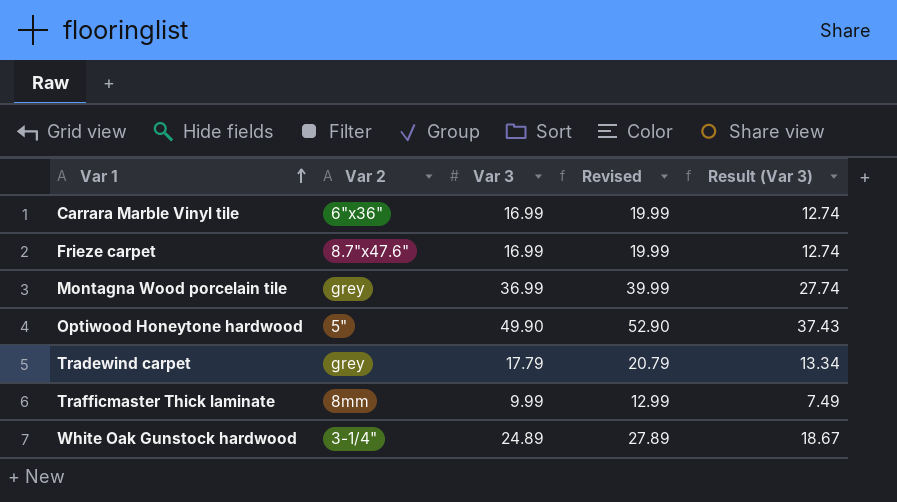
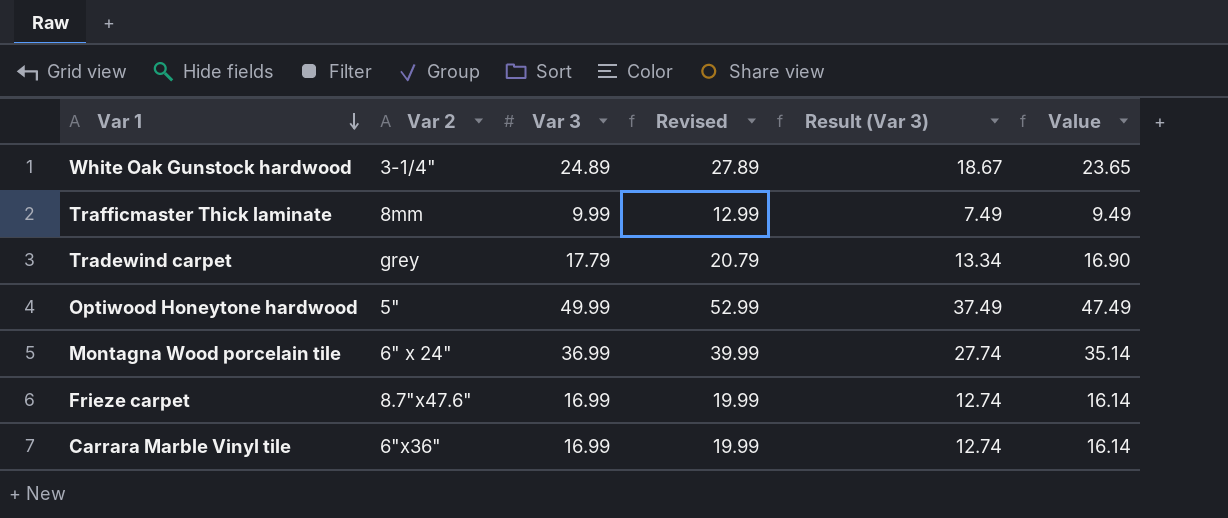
row order: Var 1 ascending -> Var 1 descending
column Value | formula: none -> [Var 3] * 0.95
Optiwood Honeytone hardwood | Var 3: 49.90 -> 49.99
Optiwood Honeytone hardwood | Revised: 52.90 -> 52.99
Optiwood Honeytone hardwood | Result (Var 3): 37.43 -> 37.49
Montagna Wood porcelain tile | Var 2: grey -> 6" x 24"

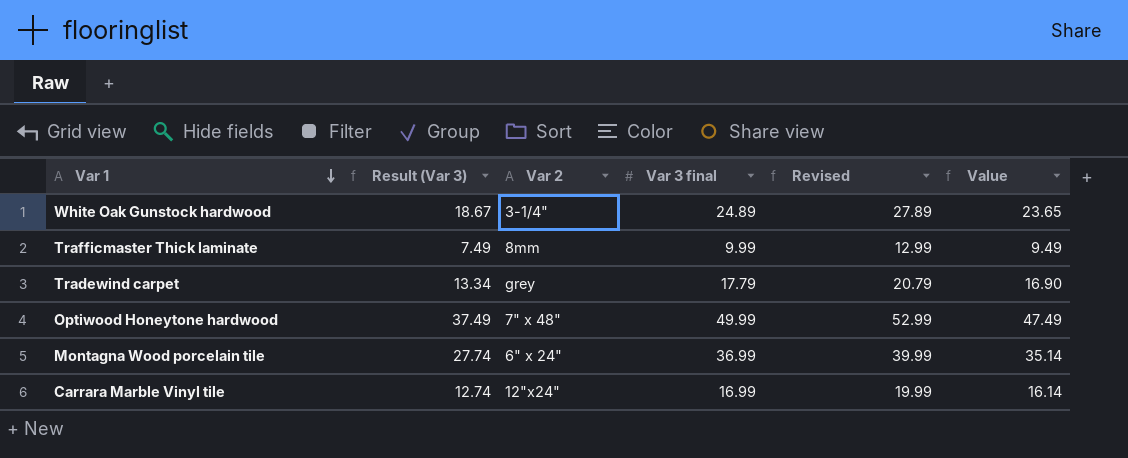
column Result (Var 3) | position: 5 -> 2
column name: Var 3 -> Var 3 final
row Frieze carpet: 8.7"x47.6" | 16.99 | 19.99 | 12.74 | 16.14 -> none
Optiwood Honeytone hardwood | Var 2: 5" -> 7" x 48"
Carrara Marble Vinyl tile | Var 2: 6"x36" -> 12"x24"

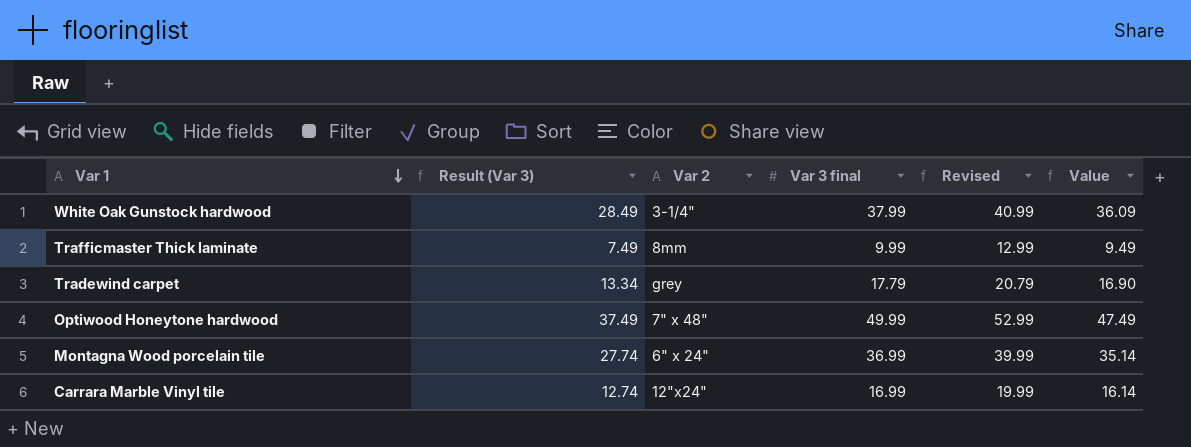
White Oak Gunstock hardwood | Result (Var 3): 18.67 -> 28.49
White Oak Gunstock hardwood | Var 3 final: 24.89 -> 37.99
White Oak Gunstock hardwood | Revised: 27.89 -> 40.99
White Oak Gunstock hardwood | Value: 23.65 -> 36.09

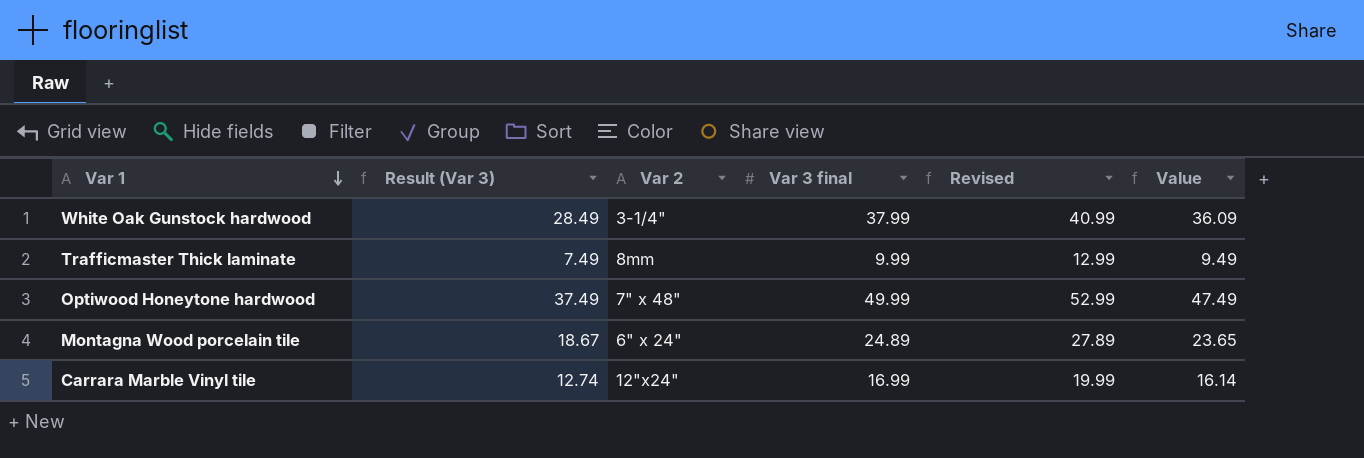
row Tradewind carpet: 13.34 | grey | 17.79 | 20.79 | 16.90 -> none
Montagna Wood porcelain tile | Result (Var 3): 27.74 -> 18.67
Montagna Wood porcelain tile | Var 3 final: 36.99 -> 24.89
Montagna Wood porcelain tile | Revised: 39.99 -> 27.89
Montagna Wood porcelain tile | Value: 35.14 -> 23.65

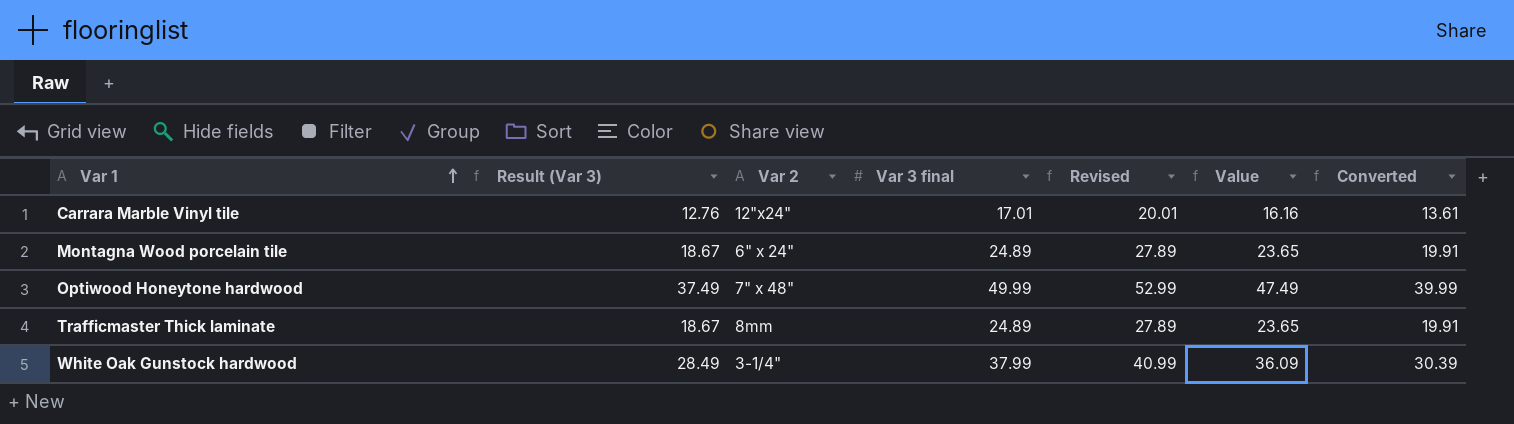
row order: Var 1 descending -> Var 1 ascending
column Converted | formula: none -> [Var 3 final] * 0.8
Carrara Marble Vinyl tile | Result (Var 3): 12.74 -> 12.76
Carrara Marble Vinyl tile | Var 3 final: 16.99 -> 17.01
Carrara Marble Vinyl tile | Revised: 19.99 -> 20.01
Carrara Marble Vinyl tile | Value: 16.14 -> 16.16
Trafficmaster Thick laminate | Result (Var 3): 7.49 -> 18.67
Trafficmaster Thick laminate | Var 3 final: 9.99 -> 24.89
Trafficmaster Thick laminate | Revised: 12.99 -> 27.89
Trafficmaster Thick laminate | Value: 9.49 -> 23.65

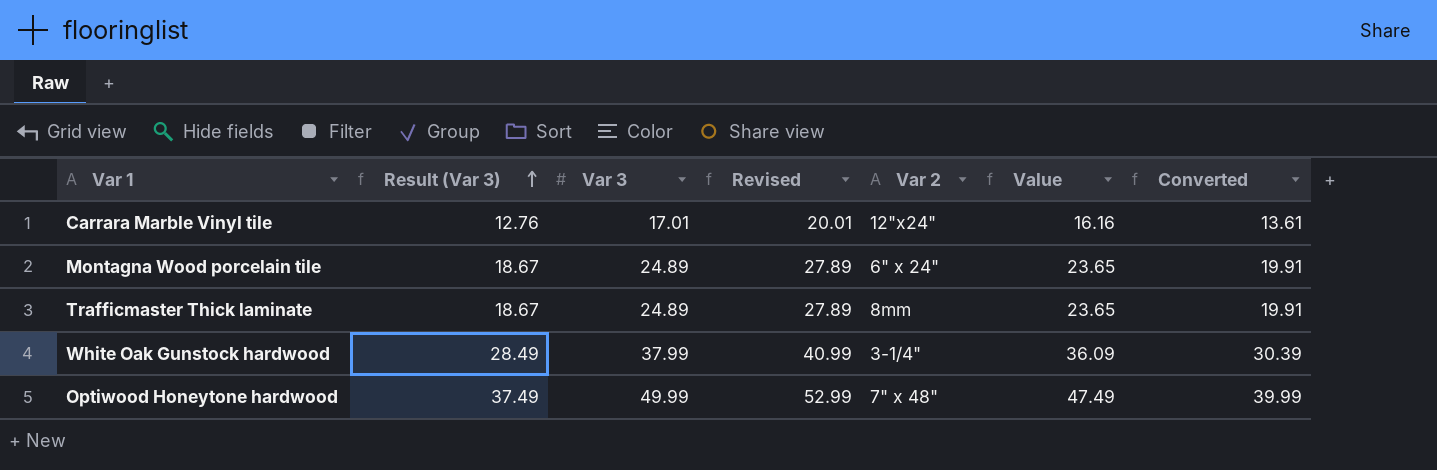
row order: Var 1 ascending -> Result (Var 3) ascending
column name: Var 3 final -> Var 3
column Var 2 | position: 3 -> 5

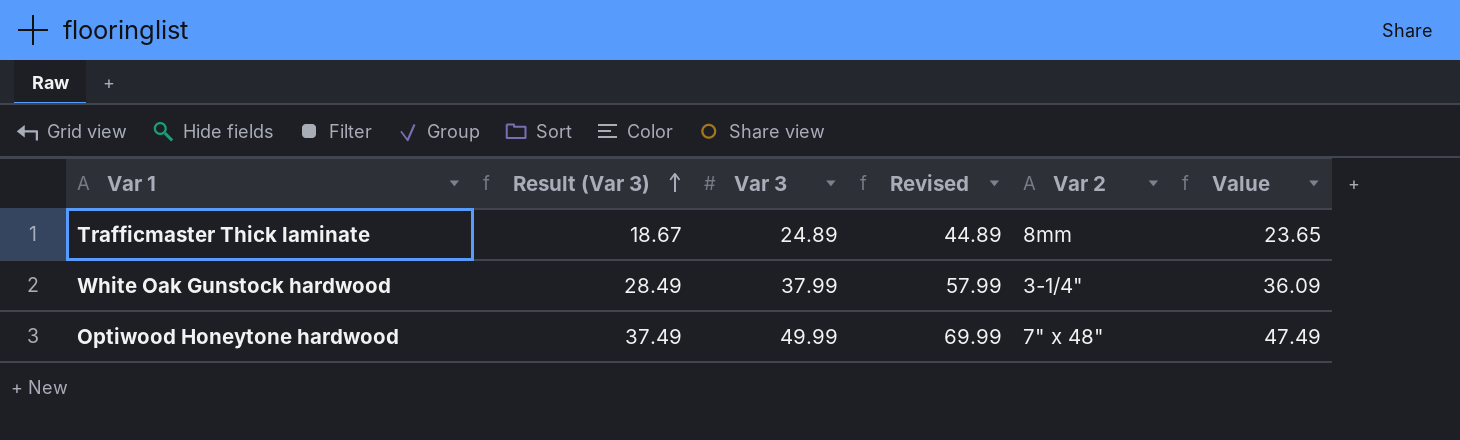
column Converted | formula: [Var 3] * 0.8 -> none
column Revised | formula: [Var 3] + 3 -> [Var 3] + 20
row Carrara Marble Vinyl tile: 12.76 | 17.01 | 20.01 | 12"x24" | 16.16 | 13.61 -> none
row Montagna Wood porcelain tile: 18.67 | 24.89 | 27.89 | 6" x 24" | 23.65 | 19.91 -> none

